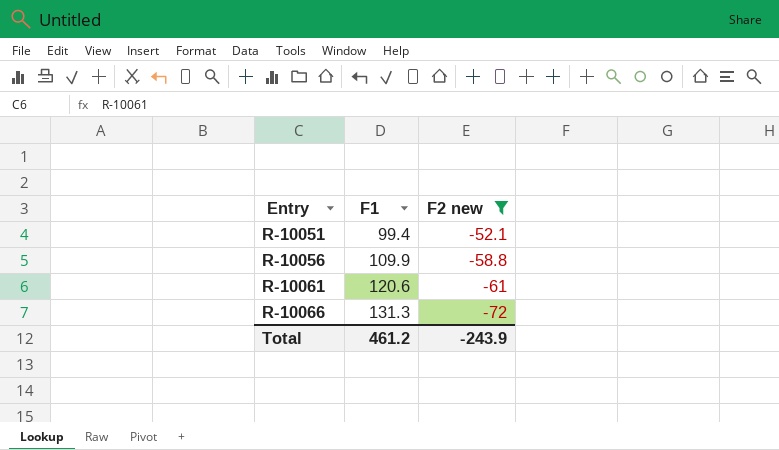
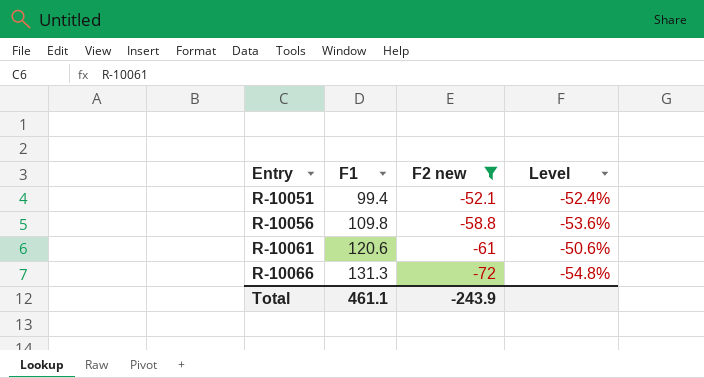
column Level | formula: none -> [F2 new] / [F1]
R-10056 | F1: 109.9 -> 109.8
Total | F1: 461.2 -> 461.1

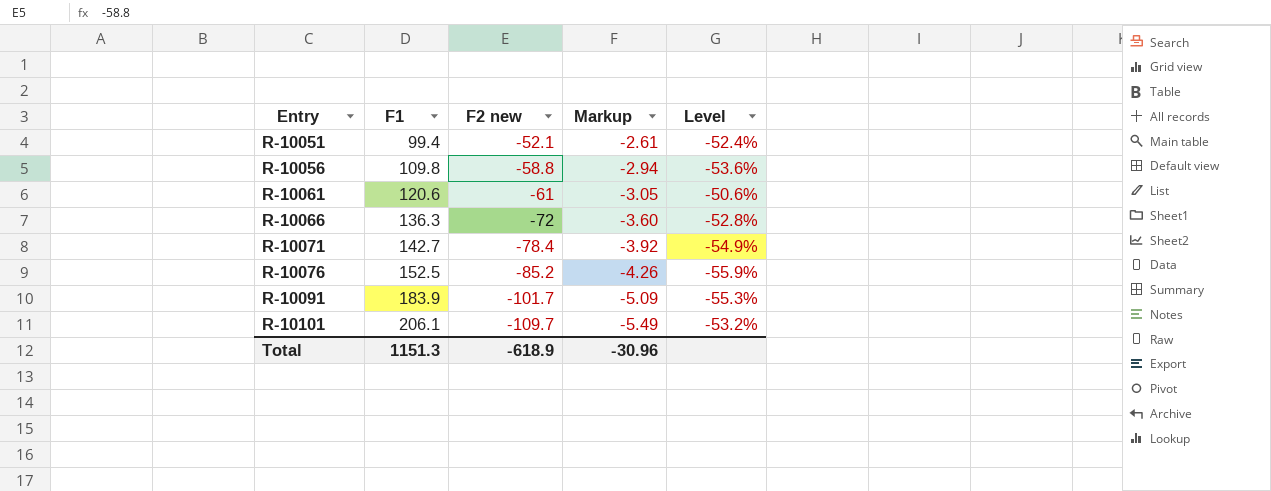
filter: F2 new >= -72 -> none
column Markup | formula: none -> [F2 new] * 0.05
R-10066 | F1: 131.3 -> 136.3
R-10066 | Level: -54.8% -> -52.8%
Total | F1: 461.1 -> 1151.3
Total | F2 new: -243.9 -> -618.9

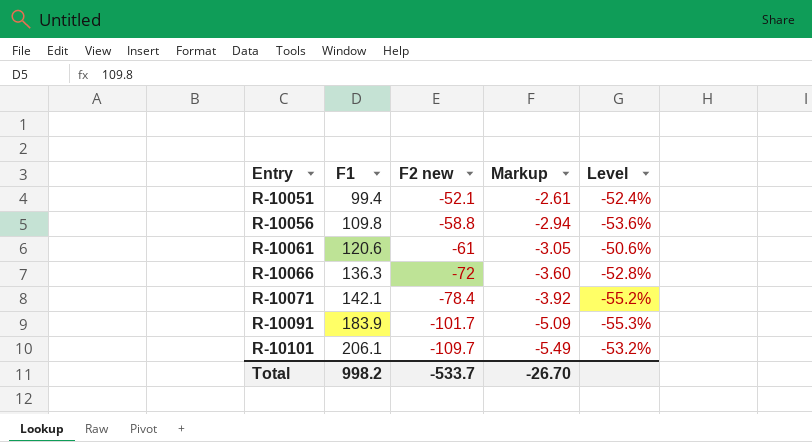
row R-10076: 152.5 | -85.2 | -4.26 | -55.9% -> none
R-10071 | F1: 142.7 -> 142.1
R-10071 | Level: -54.9% -> -55.2%
Total | F1: 1151.3 -> 998.2
Total | F2 new: -618.9 -> -533.7
Total | Markup: -30.96 -> -26.70

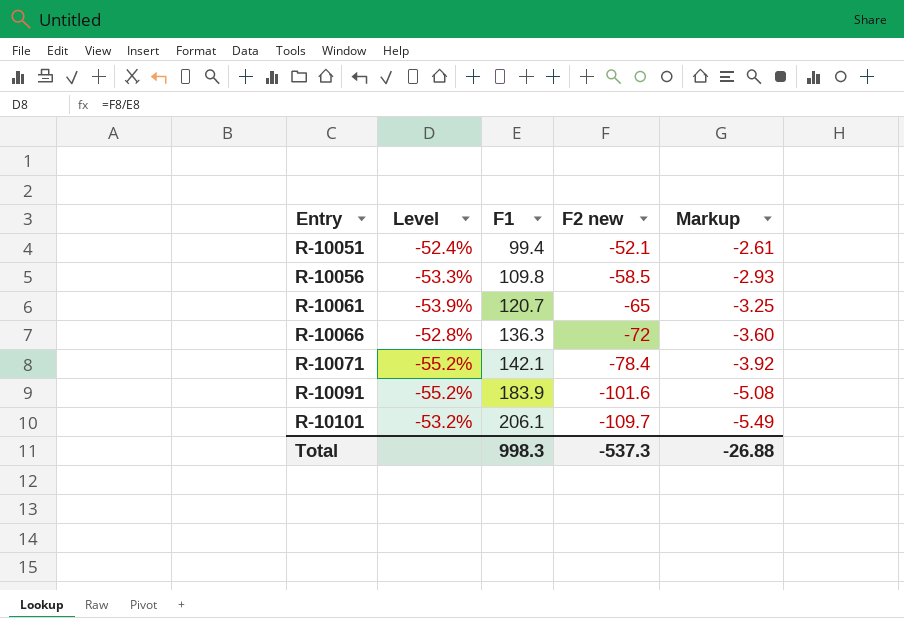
column Level | position: 5 -> 2
R-10056 | Level: -53.6% -> -53.3%
R-10056 | F2 new: -58.8 -> -58.5
R-10056 | Markup: -2.94 -> -2.93
R-10061 | Level: -50.6% -> -53.9%
R-10061 | F1: 120.6 -> 120.7
R-10061 | F2 new: -61 -> -65
R-10061 | Markup: -3.05 -> -3.25
R-10091 | Level: -55.3% -> -55.2%
R-10091 | F2 new: -101.7 -> -101.6
R-10091 | Markup: -5.09 -> -5.08
Total | F1: 998.2 -> 998.3
Total | F2 new: -533.7 -> -537.3
Total | Markup: -26.70 -> -26.88

